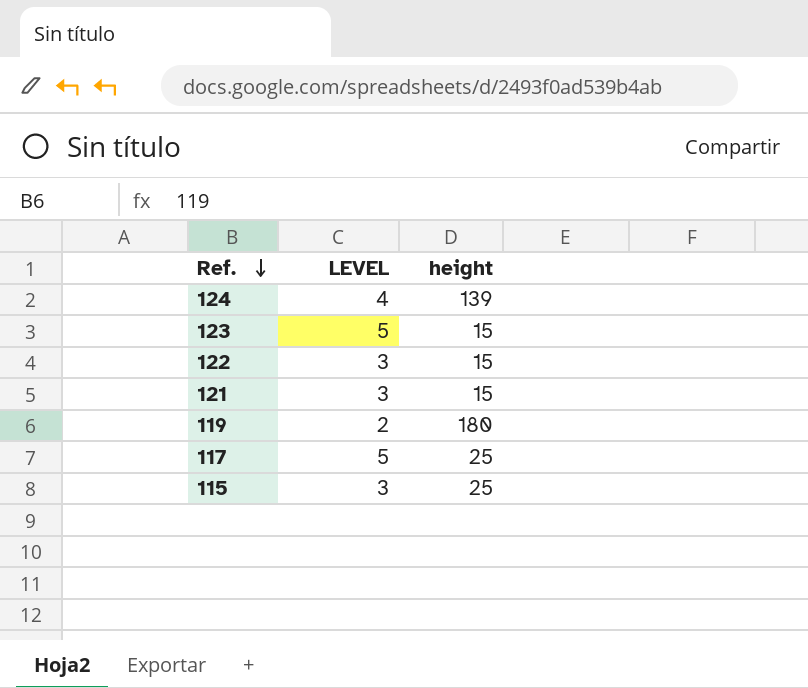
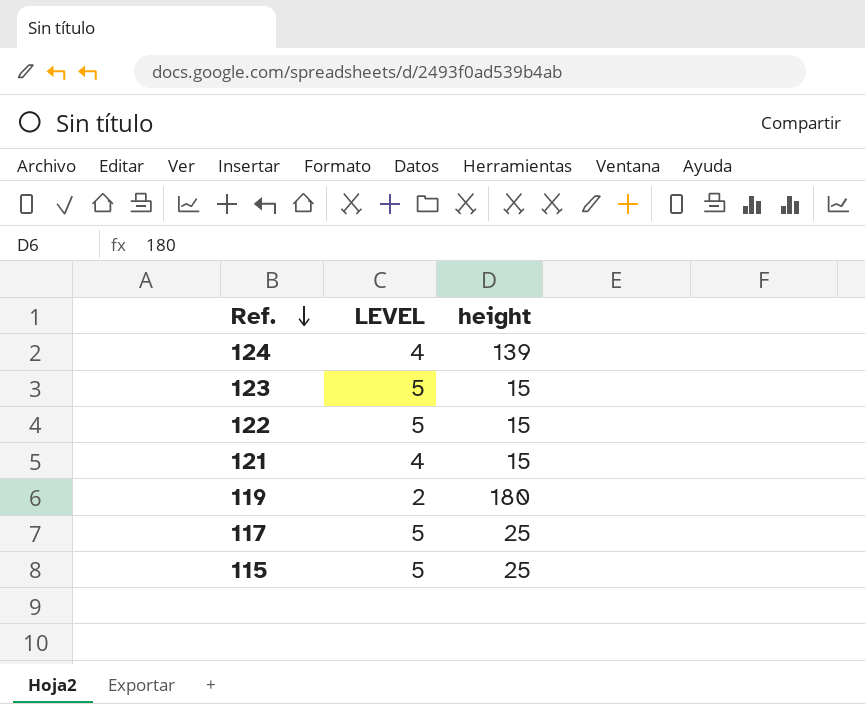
122 | LEVEL: 3 -> 5
121 | LEVEL: 3 -> 4
115 | LEVEL: 3 -> 5

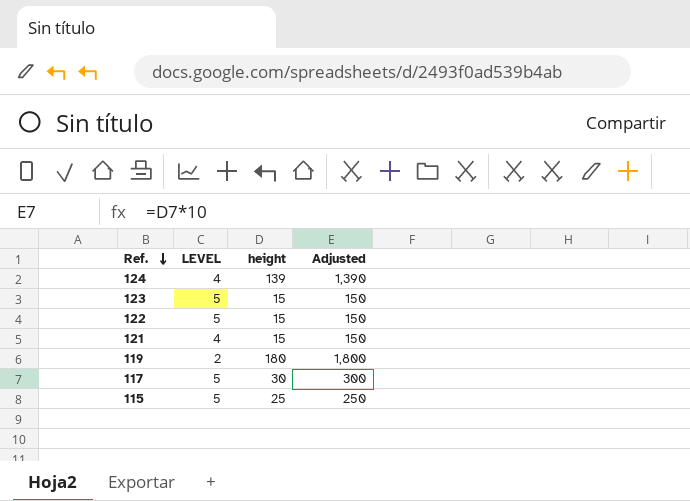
column Adjusted | formula: none -> [height] * 10
117 | height: 25 -> 30

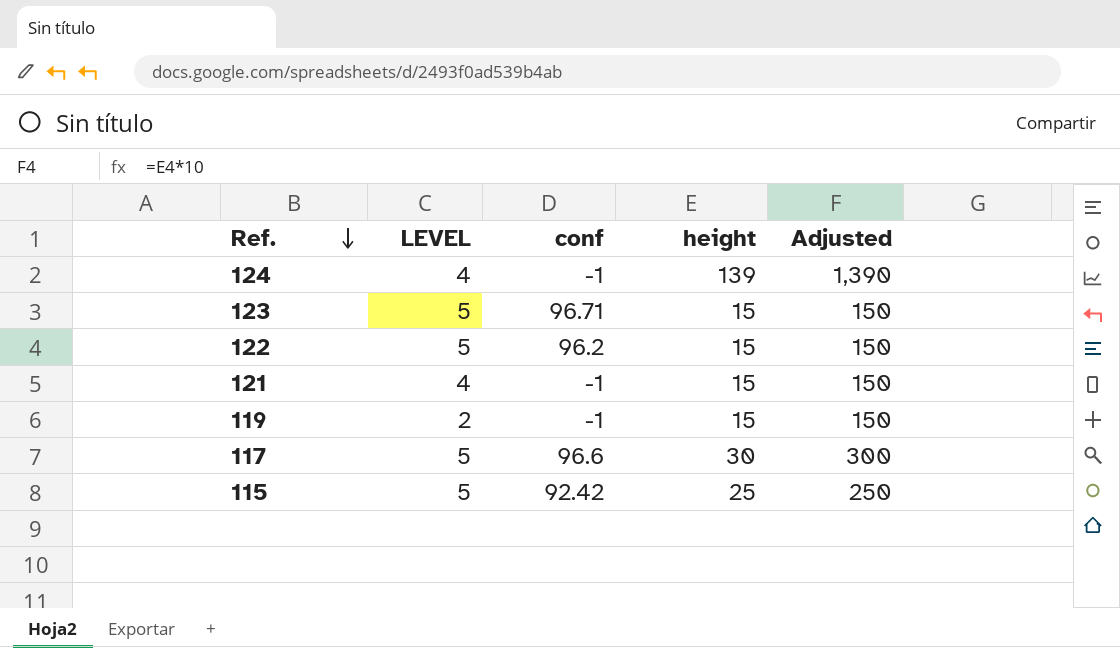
column conf | position: none -> 3
119 | height: 180 -> 15
119 | Adjusted: 1,800 -> 150

